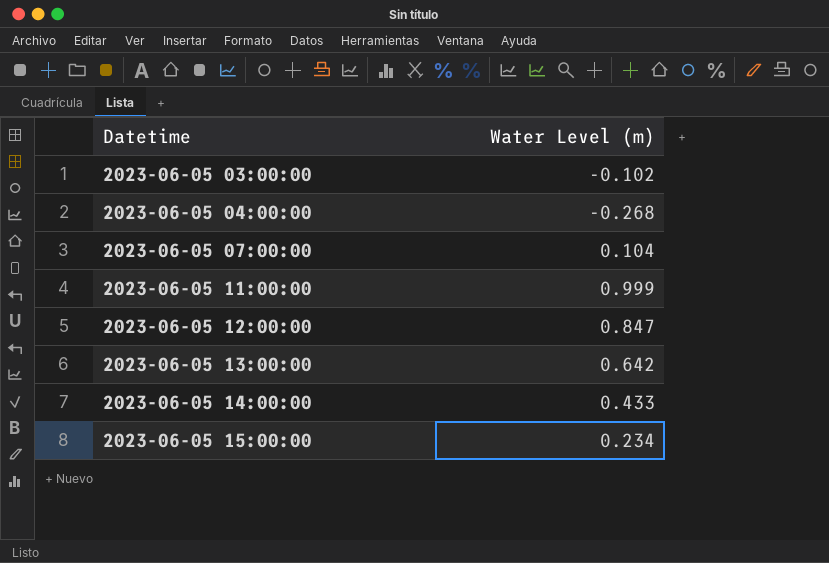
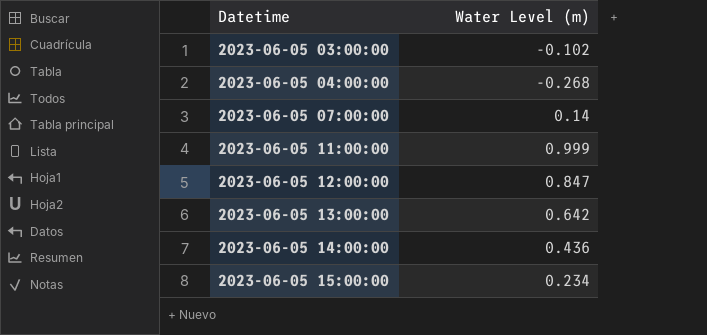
2023-06-05 07:00:00 | Water Level (m): 0.104 -> 0.14
2023-06-05 14:00:00 | Water Level (m): 0.433 -> 0.436

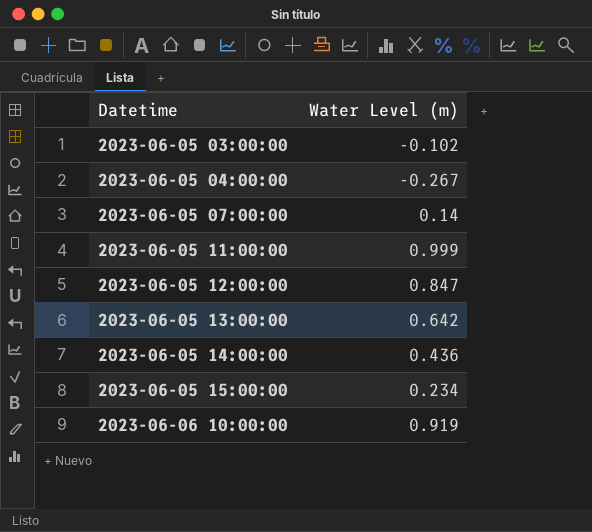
2023-06-05 04:00:00 | Water Level (m): -0.268 -> -0.267
row 2023-06-06 10:00:00: none -> 0.919

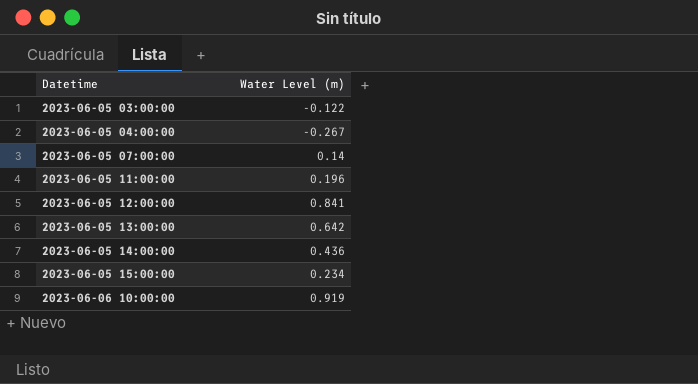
2023-06-05 03:00:00 | Water Level (m): -0.102 -> -0.122
2023-06-05 11:00:00 | Water Level (m): 0.999 -> 0.196
2023-06-05 12:00:00 | Water Level (m): 0.847 -> 0.841

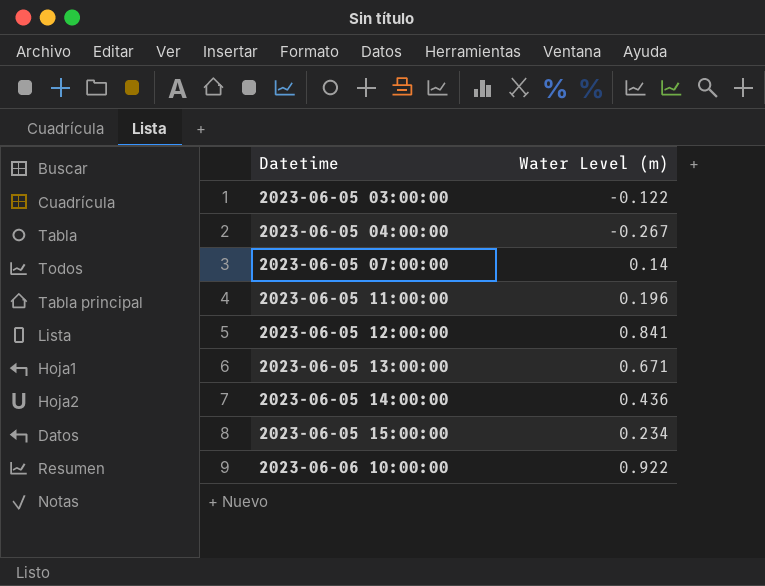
2023-06-05 13:00:00 | Water Level (m): 0.642 -> 0.671
2023-06-06 10:00:00 | Water Level (m): 0.919 -> 0.922

